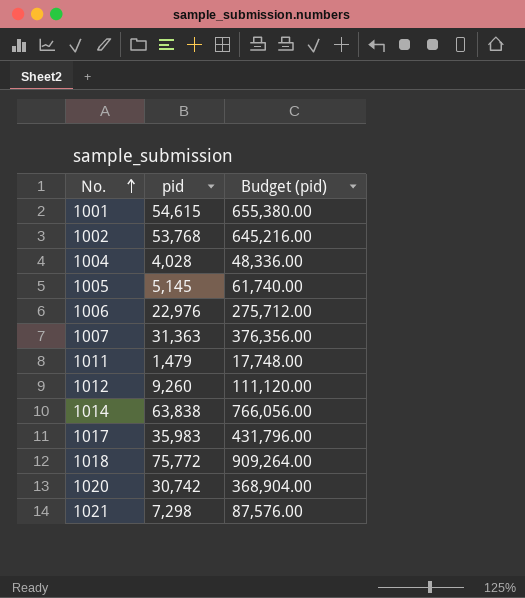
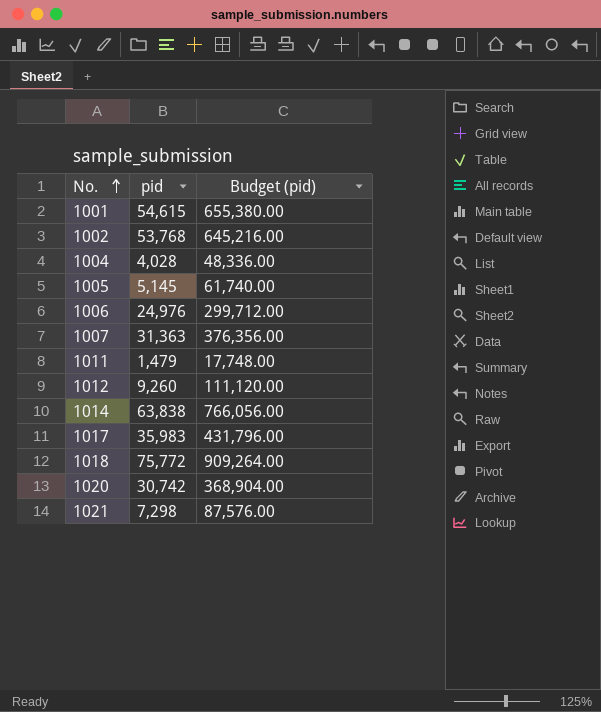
1006 | pid: 22,976 -> 24,976
1006 | Budget (pid): 275,712.00 -> 299,712.00

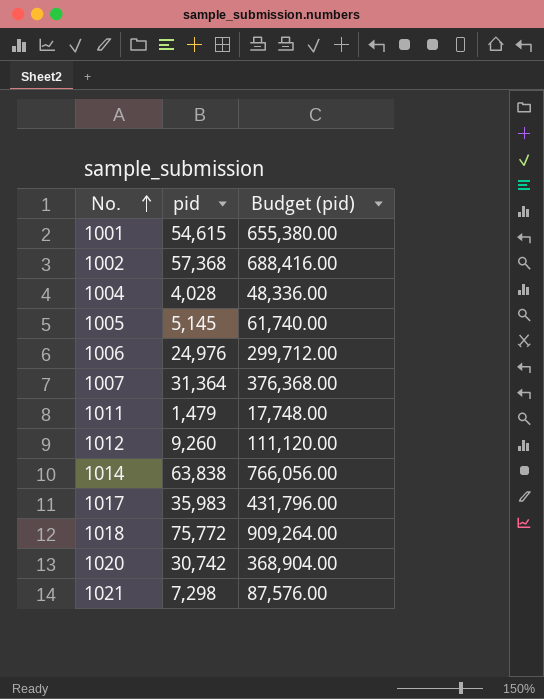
1002 | pid: 53,768 -> 57,368
1002 | Budget (pid): 645,216.00 -> 688,416.00
1007 | pid: 31,363 -> 31,364
1007 | Budget (pid): 376,356.00 -> 376,368.00

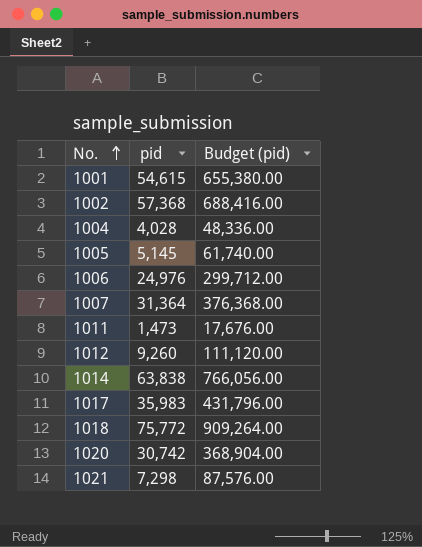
1011 | pid: 1,479 -> 1,473
1011 | Budget (pid): 17,748.00 -> 17,676.00

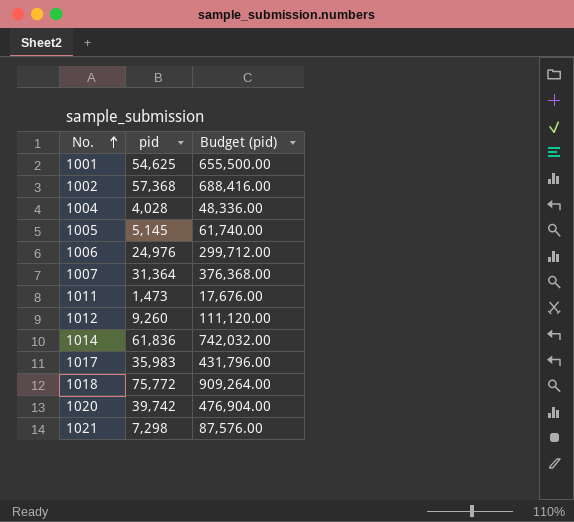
1001 | pid: 54,615 -> 54,625
1001 | Budget (pid): 655,380.00 -> 655,500.00
1014 | pid: 63,838 -> 61,836
1014 | Budget (pid): 766,056.00 -> 742,032.00
1020 | pid: 30,742 -> 39,742
1020 | Budget (pid): 368,904.00 -> 476,904.00

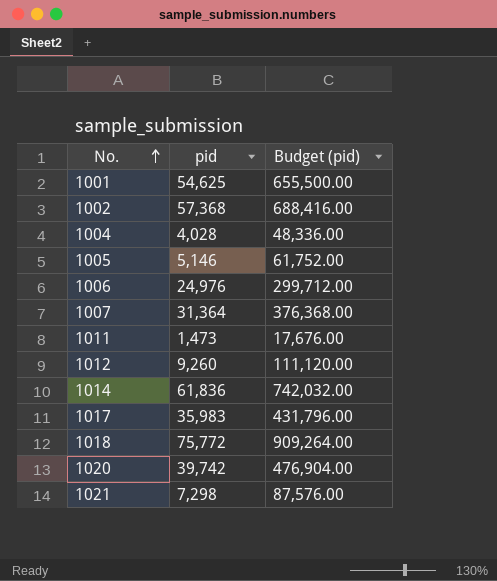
1005 | pid: 5,145 -> 5,146
1005 | Budget (pid): 61,740.00 -> 61,752.00

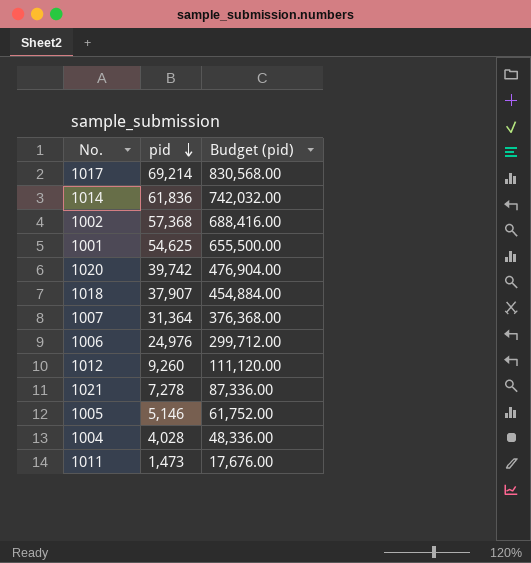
row order: No. ascending -> pid descending
1017 | pid: 35,983 -> 69,214
1017 | Budget (pid): 431,796.00 -> 830,568.00
1018 | pid: 75,772 -> 37,907
1018 | Budget (pid): 909,264.00 -> 454,884.00
1021 | pid: 7,298 -> 7,278
1021 | Budget (pid): 87,576.00 -> 87,336.00

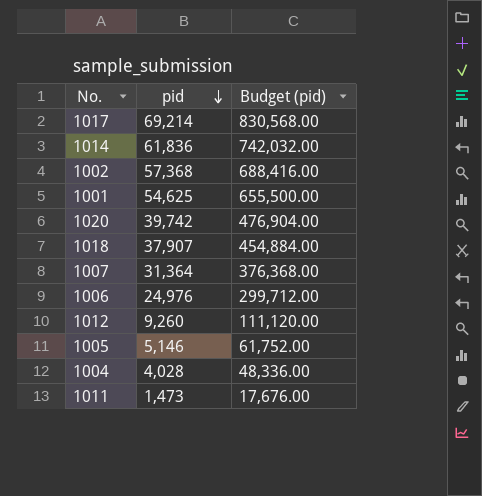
row 1021: 7,278 | 87,336.00 -> none

